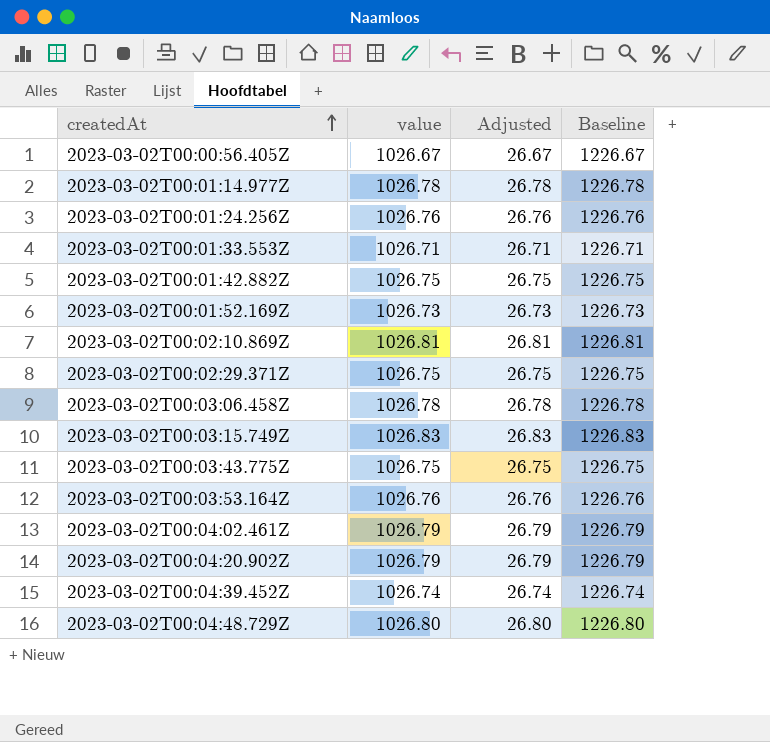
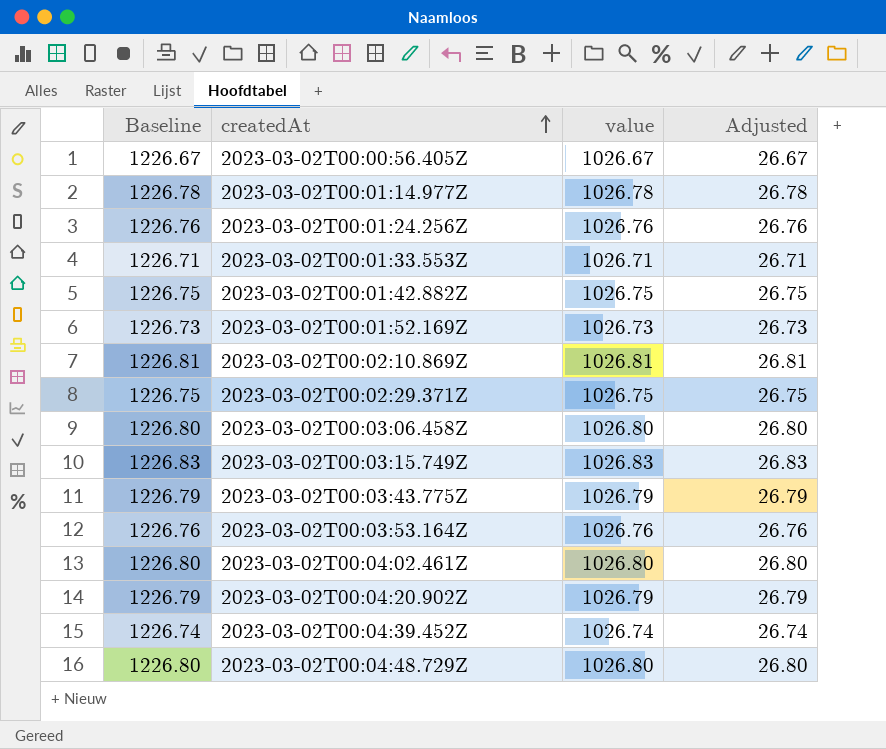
column Baseline | position: 4 -> 1
2023-03-02T00:03:06.458Z | Baseline: 1226.78 -> 1226.80
2023-03-02T00:03:06.458Z | value: 1026.78 -> 1026.80
2023-03-02T00:03:06.458Z | Adjusted: 26.78 -> 26.80
2023-03-02T00:03:43.775Z | Baseline: 1226.75 -> 1226.79
2023-03-02T00:03:43.775Z | value: 1026.75 -> 1026.79
2023-03-02T00:03:43.775Z | Adjusted: 26.75 -> 26.79
2023-03-02T00:04:02.461Z | Baseline: 1226.79 -> 1226.80
2023-03-02T00:04:02.461Z | value: 1026.79 -> 1026.80
2023-03-02T00:04:02.461Z | Adjusted: 26.79 -> 26.80

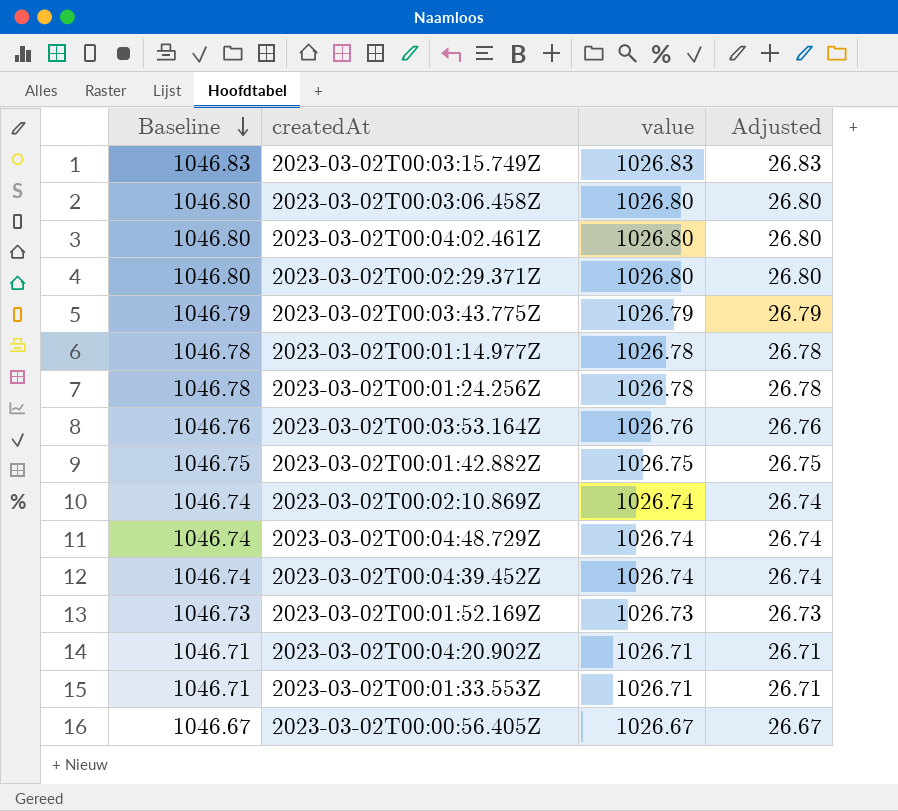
row order: createdAt ascending -> Baseline descending
column Baseline | formula: [value] + 200 -> [value] + 20
2023-03-02T00:02:29.371Z | value: 1026.75 -> 1026.80
2023-03-02T00:02:29.371Z | Adjusted: 26.75 -> 26.80
2023-03-02T00:01:24.256Z | value: 1026.76 -> 1026.78
2023-03-02T00:01:24.256Z | Adjusted: 26.76 -> 26.78
2023-03-02T00:02:10.869Z | value: 1026.81 -> 1026.74
2023-03-02T00:02:10.869Z | Adjusted: 26.81 -> 26.74
2023-03-02T00:04:48.729Z | value: 1026.80 -> 1026.74
2023-03-02T00:04:48.729Z | Adjusted: 26.80 -> 26.74
2023-03-02T00:04:20.902Z | value: 1026.79 -> 1026.71
2023-03-02T00:04:20.902Z | Adjusted: 26.79 -> 26.71

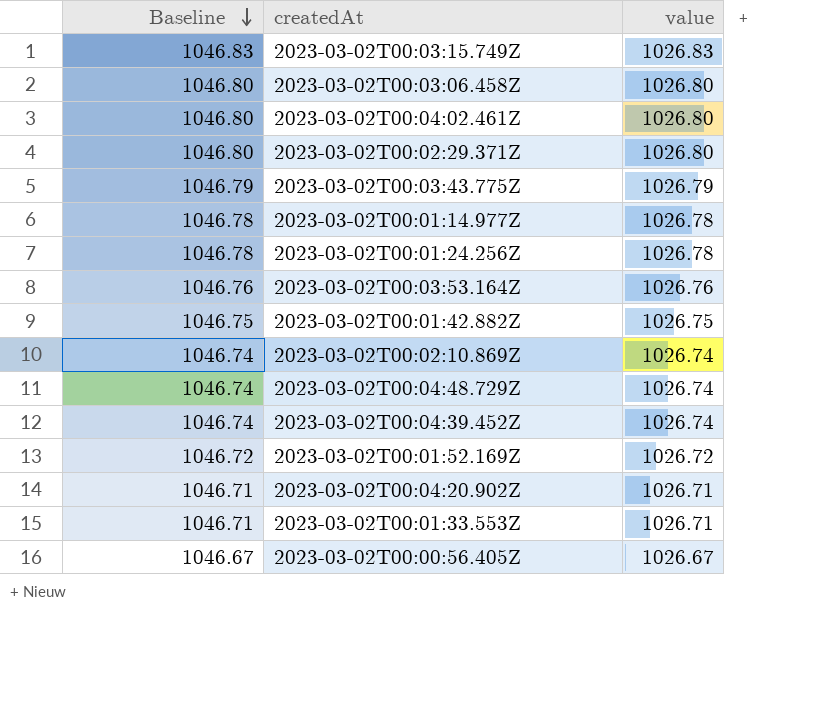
column Adjusted | formula: [value] - 1000 -> none
2023-03-02T00:01:52.169Z | Baseline: 1046.73 -> 1046.72
2023-03-02T00:01:52.169Z | value: 1026.73 -> 1026.72

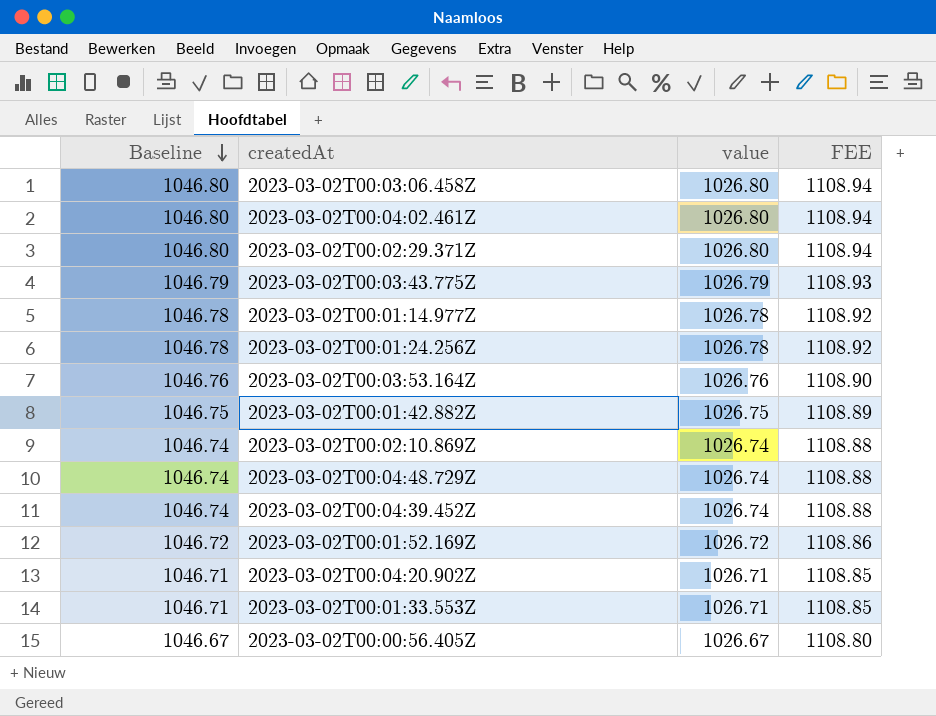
column FEE | formula: none -> [value] * 1.08
row 2023-03-02T00:03:15.749Z: 1046.83 | 1026.83 -> none

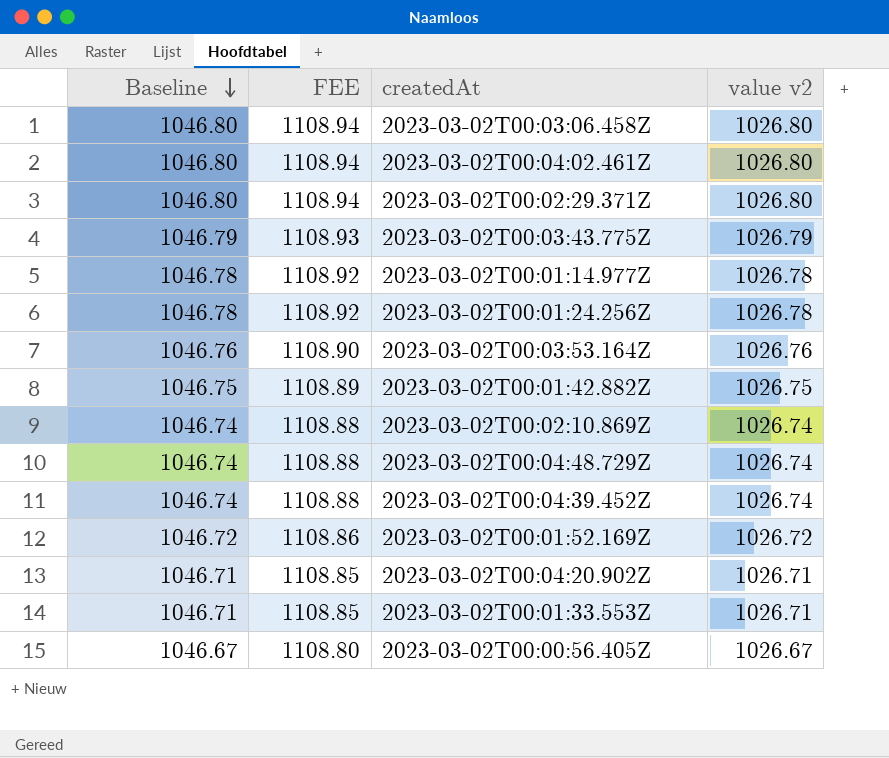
column FEE | position: 4 -> 2
column name: value -> value v2

